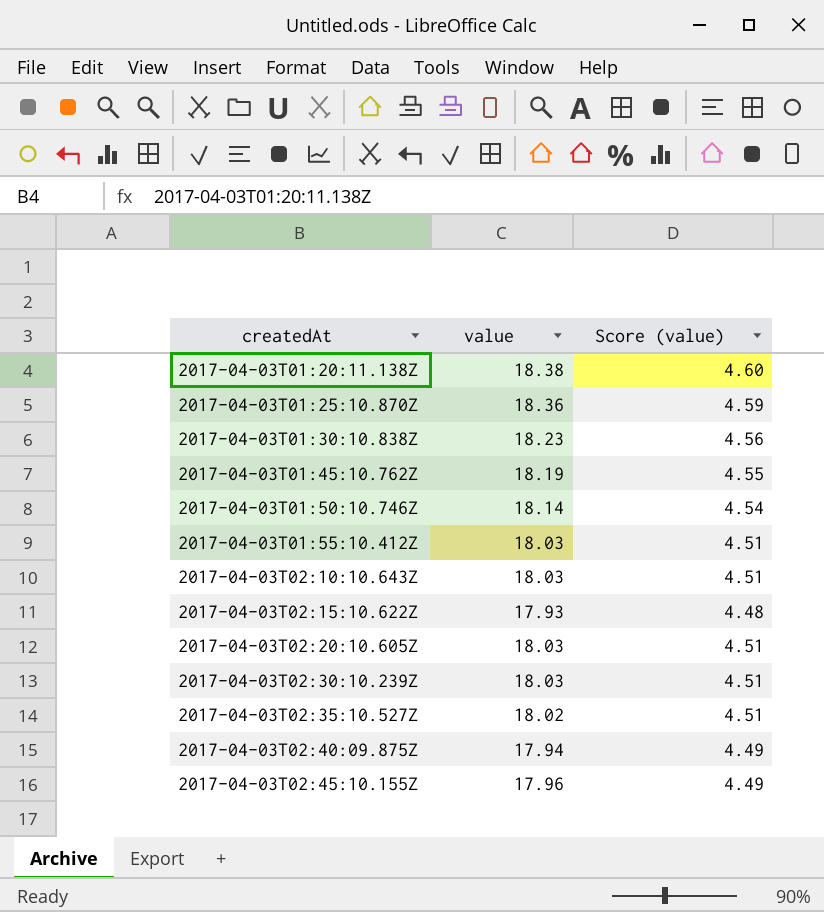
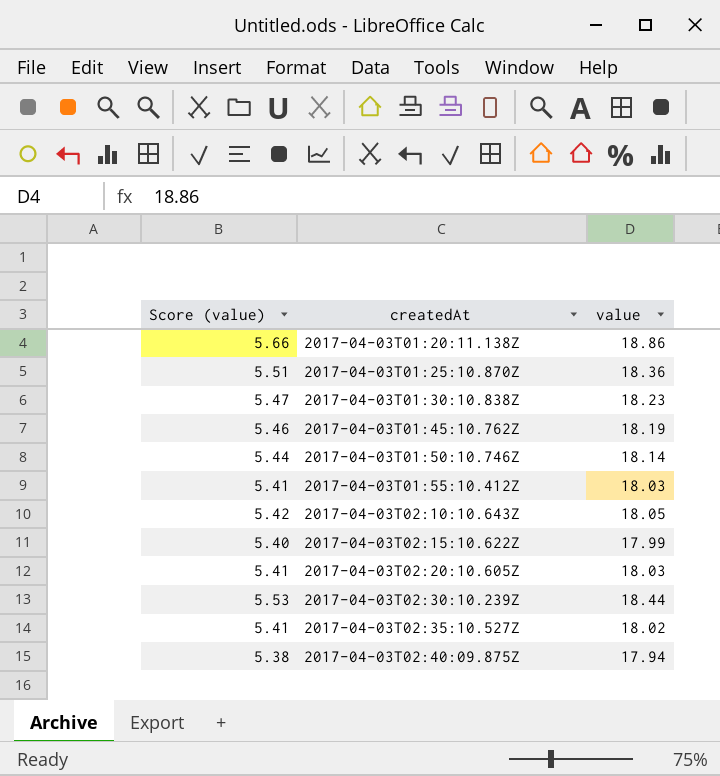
column Score (value) | formula: [value] * 0.25 -> [value] * 0.3
column Score (value) | position: 3 -> 1
row 2017-04-03T02:45:10.155Z: 17.96 | 4.49 -> none
2017-04-03T01:20:11.138Z | value: 18.38 -> 18.86
2017-04-03T02:10:10.643Z | value: 18.03 -> 18.05
2017-04-03T02:15:10.622Z | value: 17.93 -> 17.99
2017-04-03T02:30:10.239Z | value: 18.03 -> 18.44

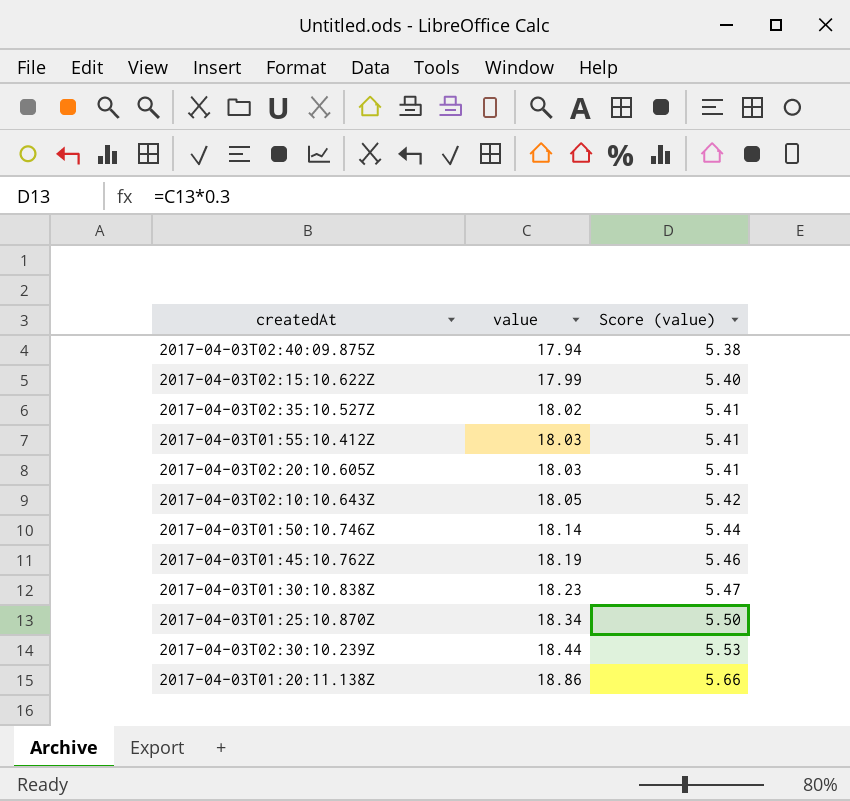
row order: createdAt ascending -> value ascending
column Score (value) | position: 1 -> 3
2017-04-03T01:25:10.870Z | value: 18.36 -> 18.34
2017-04-03T01:25:10.870Z | Score (value): 5.51 -> 5.50

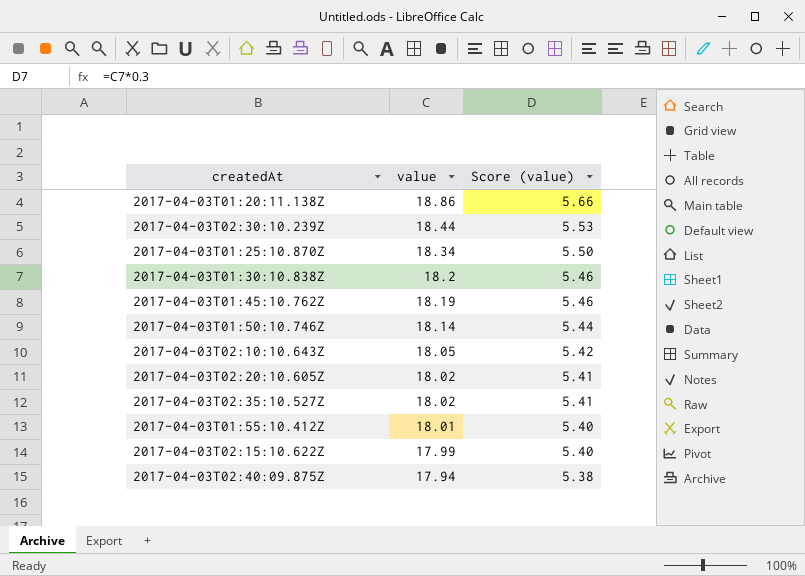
row order: value ascending -> value descending
2017-04-03T01:30:10.838Z | value: 18.23 -> 18.2
2017-04-03T01:30:10.838Z | Score (value): 5.47 -> 5.46
2017-04-03T02:20:10.605Z | value: 18.03 -> 18.02
2017-04-03T01:55:10.412Z | value: 18.03 -> 18.01
2017-04-03T01:55:10.412Z | Score (value): 5.41 -> 5.40

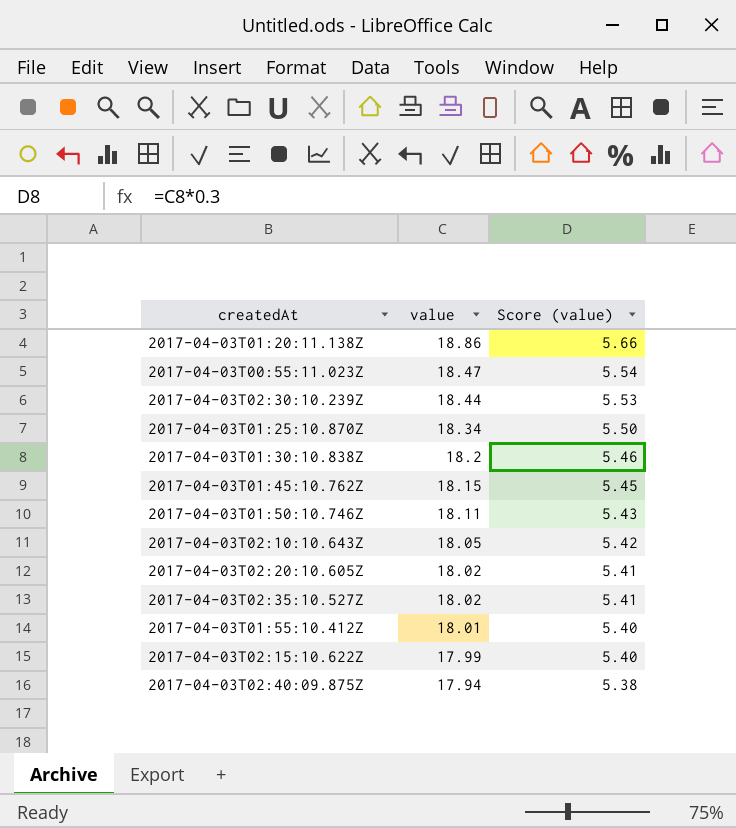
row 2017-04-03T00:55:11.023Z: none -> 18.47 | 5.54
2017-04-03T01:45:10.762Z | value: 18.19 -> 18.15
2017-04-03T01:45:10.762Z | Score (value): 5.46 -> 5.45
2017-04-03T01:50:10.746Z | value: 18.14 -> 18.11
2017-04-03T01:50:10.746Z | Score (value): 5.44 -> 5.43

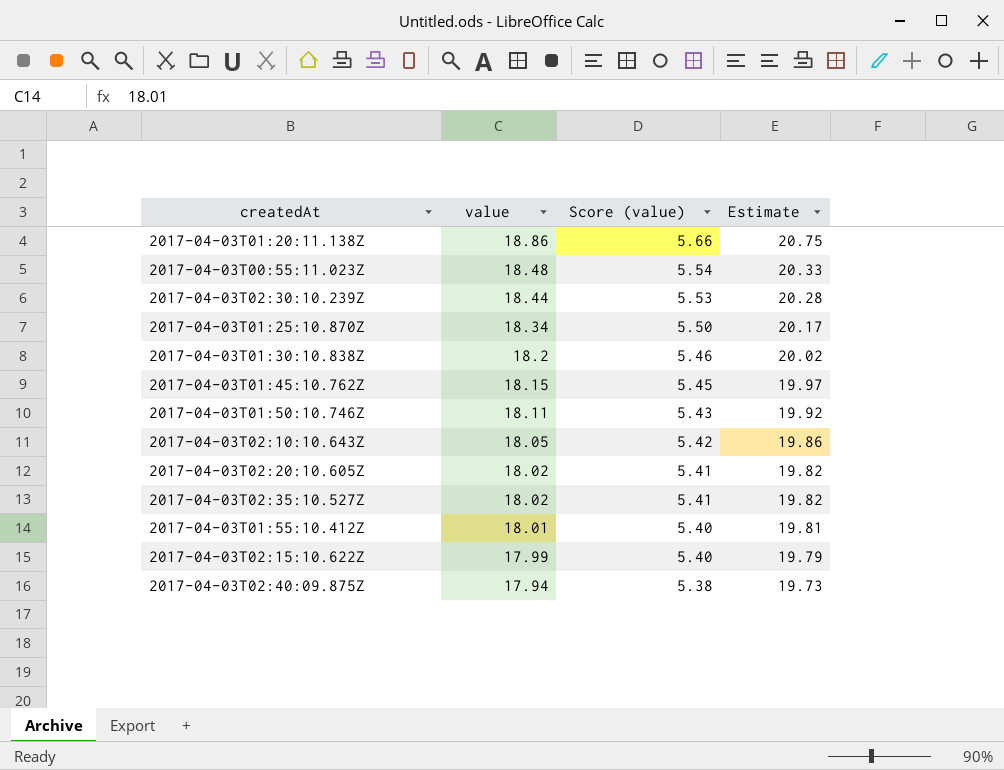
column Estimate | formula: none -> [value] * 1.1
2017-04-03T00:55:11.023Z | value: 18.47 -> 18.48

